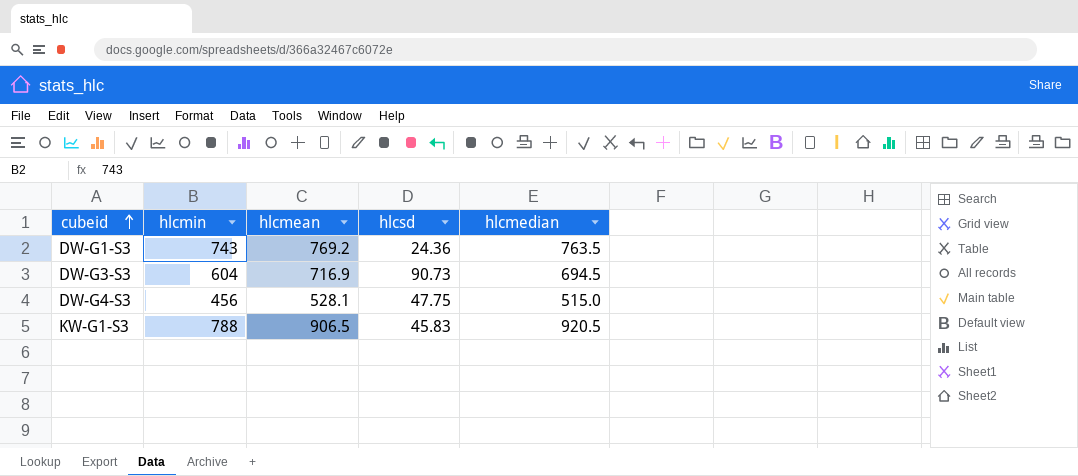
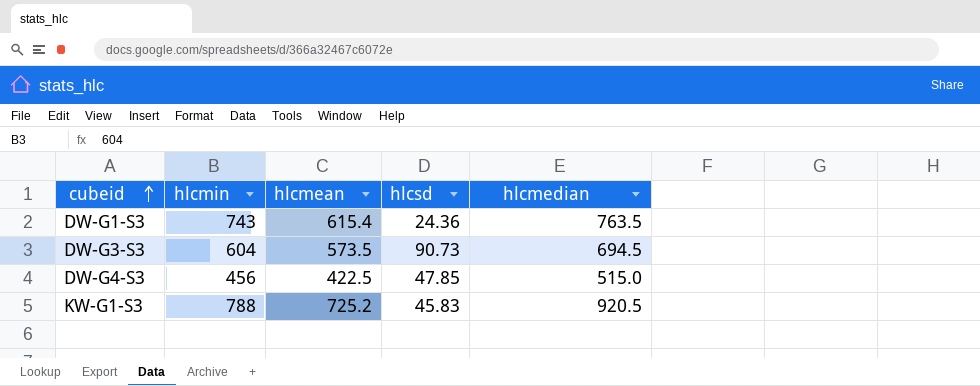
DW-G1-S3 | hlcmean: 769.2 -> 615.4
DW-G3-S3 | hlcmean: 716.9 -> 573.5
DW-G4-S3 | hlcmean: 528.1 -> 422.5
DW-G4-S3 | hlcsd: 47.75 -> 47.85
KW-G1-S3 | hlcmean: 906.5 -> 725.2

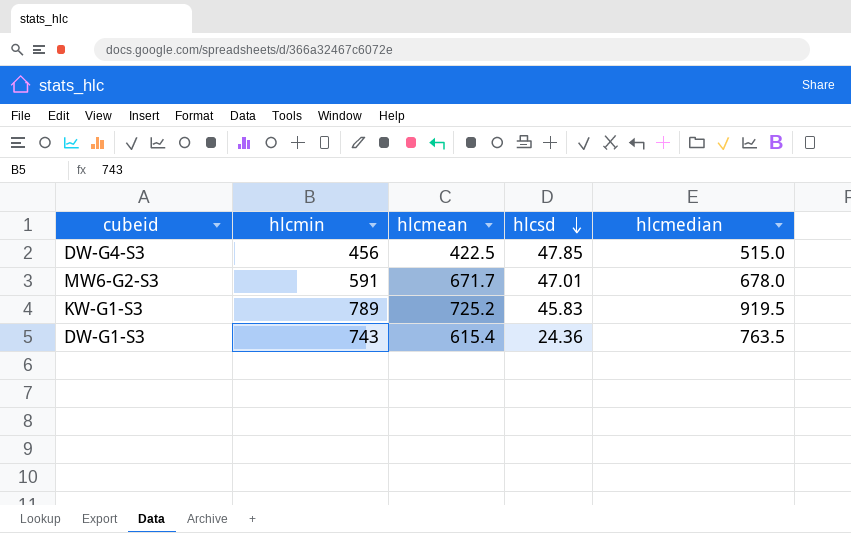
row order: cubeid ascending -> hlcsd descending
row DW-G3-S3: 604 | 573.5 | 90.73 | 694.5 -> none
row MW6-G2-S3: none -> 591 | 671.7 | 47.01 | 678.0
KW-G1-S3 | hlcmin: 788 -> 789
KW-G1-S3 | hlcmedian: 920.5 -> 919.5

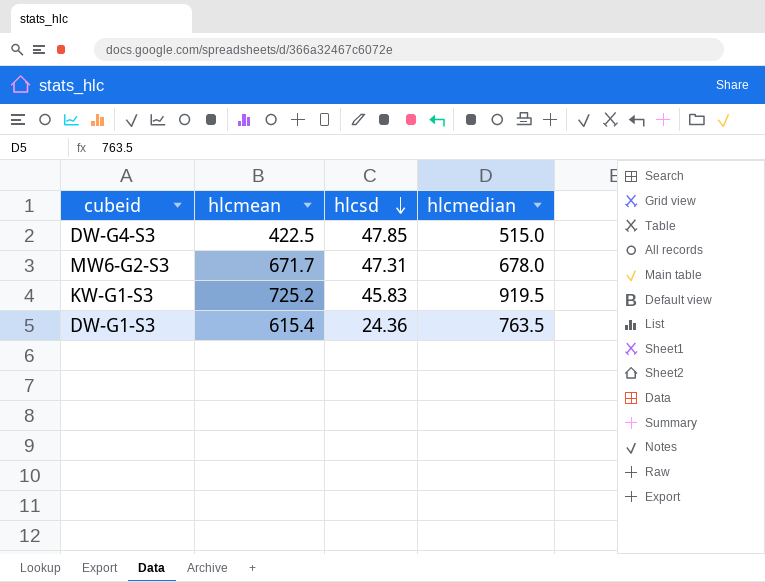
column hlcmin | position: 2 -> none
MW6-G2-S3 | hlcsd: 47.01 -> 47.31

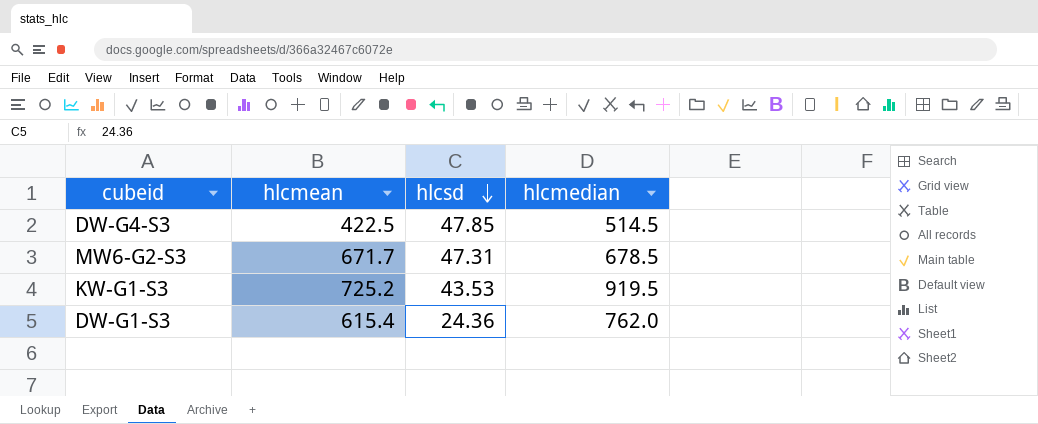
DW-G4-S3 | hlcmedian: 515.0 -> 514.5
MW6-G2-S3 | hlcmedian: 678.0 -> 678.5
KW-G1-S3 | hlcsd: 45.83 -> 43.53
DW-G1-S3 | hlcmedian: 763.5 -> 762.0

